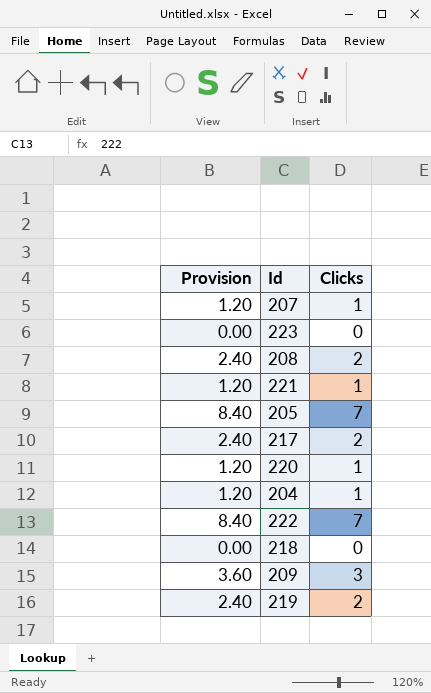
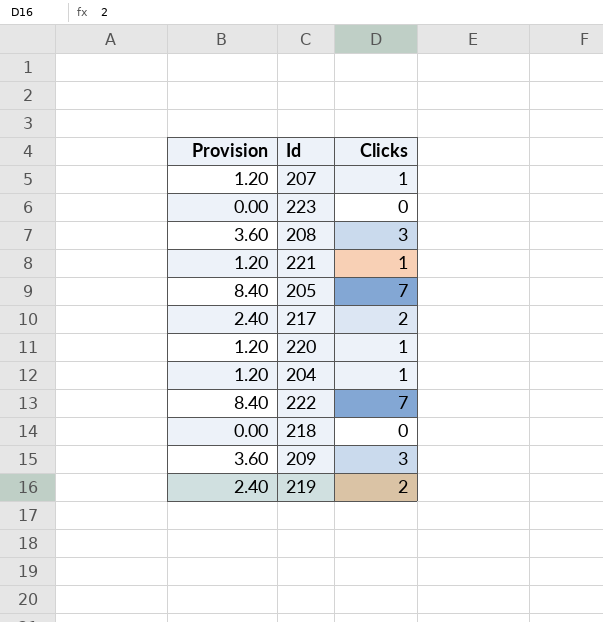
208 | Provision: 2.40 -> 3.60
208 | Clicks: 2 -> 3

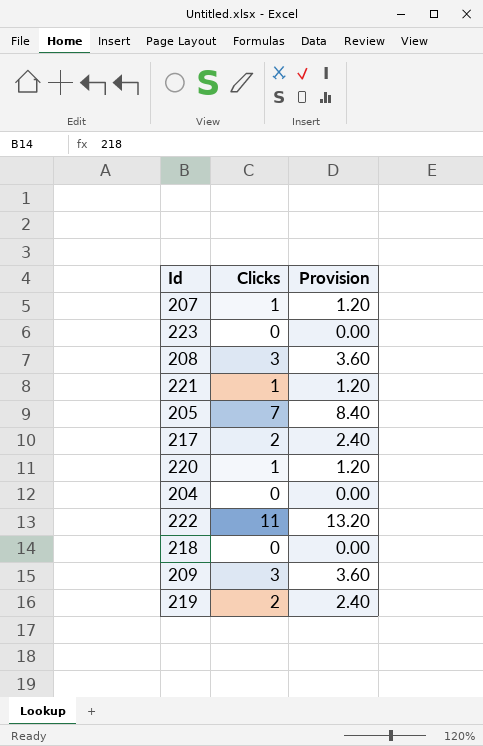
column Provision | position: 1 -> 3
204 | Clicks: 1 -> 0
204 | Provision: 1.20 -> 0.00
222 | Clicks: 7 -> 11
222 | Provision: 8.40 -> 13.20

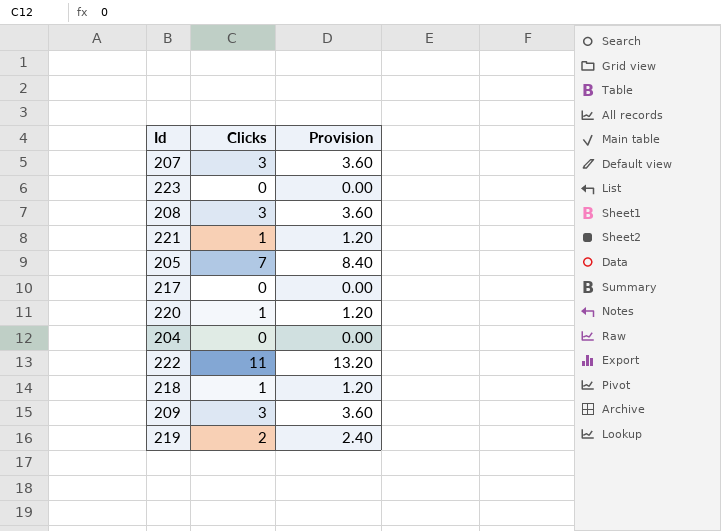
207 | Clicks: 1 -> 3
207 | Provision: 1.20 -> 3.60
217 | Clicks: 2 -> 0
217 | Provision: 2.40 -> 0.00
218 | Clicks: 0 -> 1
218 | Provision: 0.00 -> 1.20

